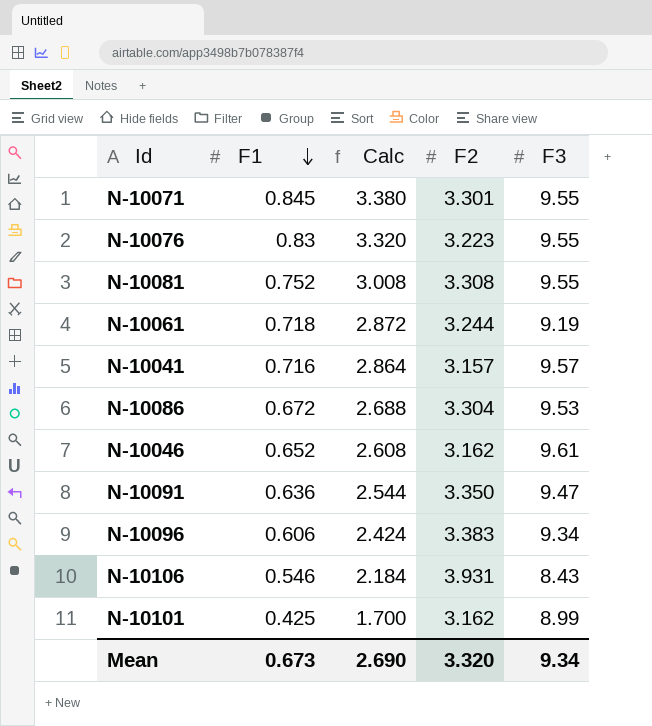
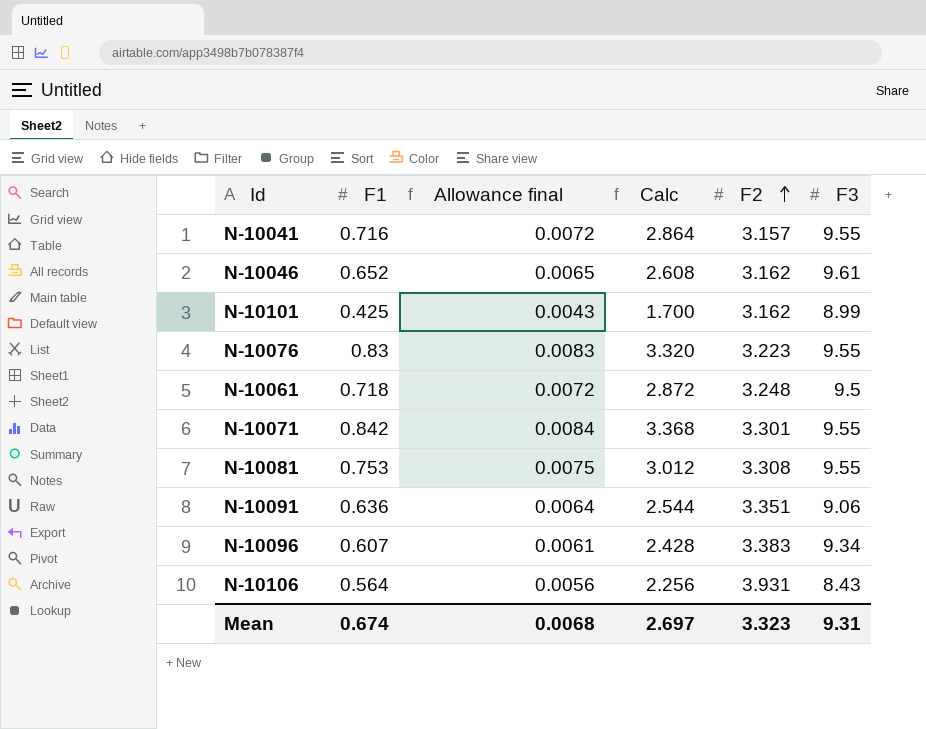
row order: F1 descending -> F2 ascending
column Allowance final | formula: none -> [F1] * 0.01
row N-10086: 0.672 | 2.688 | 3.304 | 9.53 -> none
N-10041 | F3: 9.57 -> 9.55
N-10061 | F2: 3.244 -> 3.248
N-10061 | F3: 9.19 -> 9.5
N-10071 | F1: 0.845 -> 0.842
N-10071 | Calc: 3.380 -> 3.368
N-10081 | F1: 0.752 -> 0.753
N-10081 | Calc: 3.008 -> 3.012
N-10091 | F2: 3.350 -> 3.351
N-10091 | F3: 9.47 -> 9.06
N-10096 | F1: 0.606 -> 0.607
N-10096 | Calc: 2.424 -> 2.428
N-10106 | F1: 0.546 -> 0.564
N-10106 | Calc: 2.184 -> 2.256
Mean | F1: 0.673 -> 0.674
Mean | Calc: 2.690 -> 2.697
Mean | F2: 3.320 -> 3.323
Mean | F3: 9.34 -> 9.31

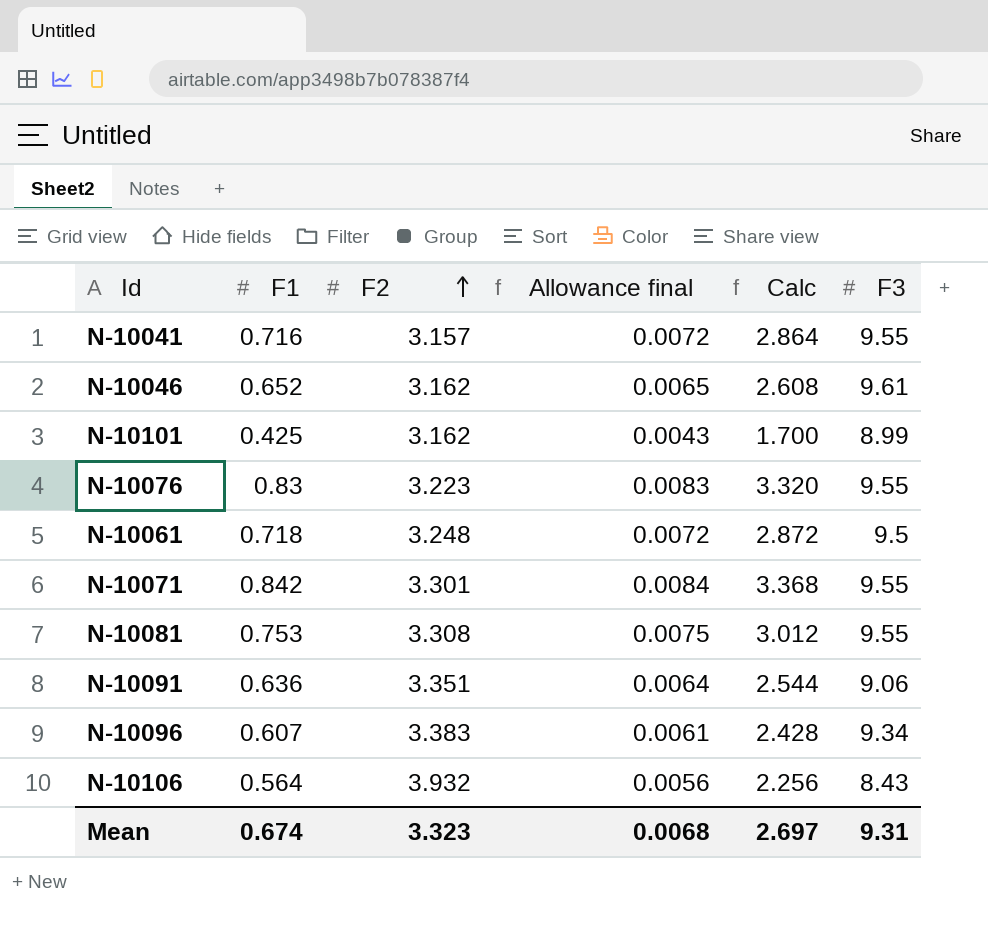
column F2 | position: 5 -> 3
N-10106 | F2: 3.931 -> 3.932

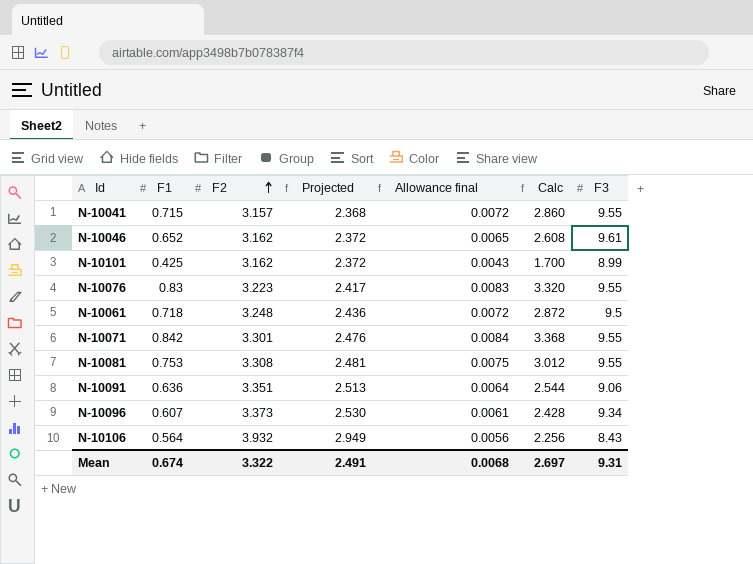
column Projected | formula: none -> [F2] * 0.75
N-10041 | F1: 0.716 -> 0.715
N-10041 | Calc: 2.864 -> 2.860
N-10096 | F2: 3.383 -> 3.373
Mean | F2: 3.323 -> 3.322

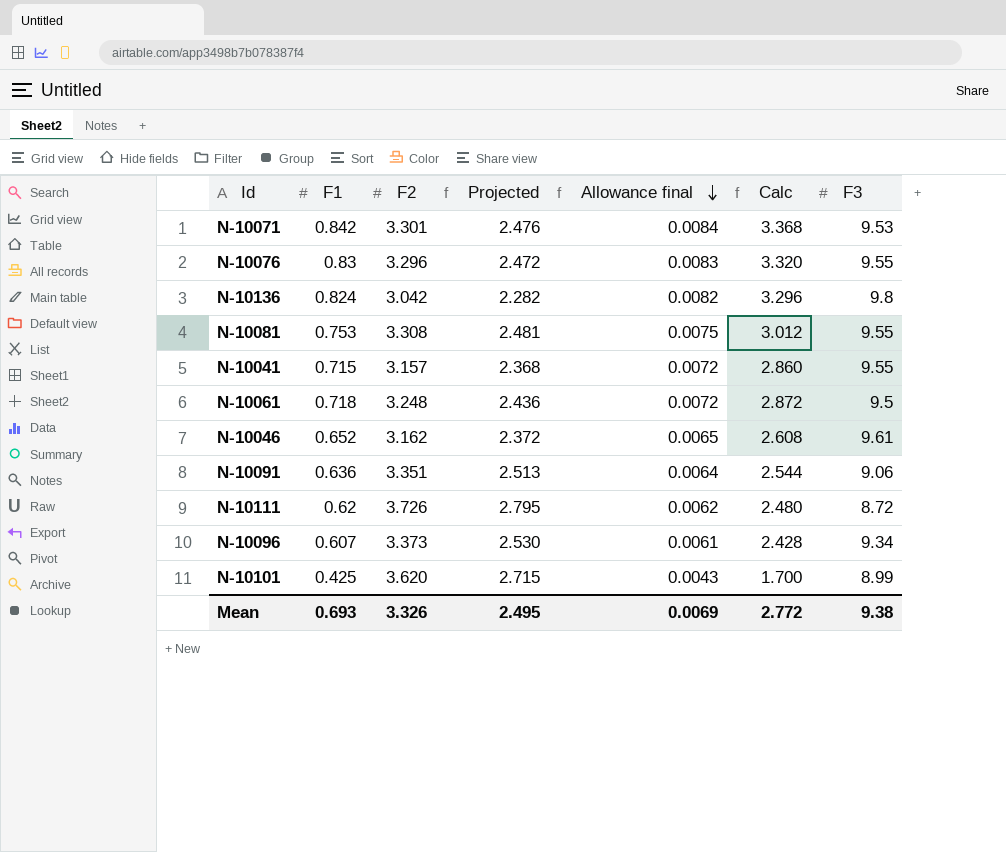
row order: F2 ascending -> Allowance final descending
row N-10106: 0.564 | 3.932 | 2.949 | 0.0056 | 2.256 | 8.43 -> none
N-10071 | F3: 9.55 -> 9.53
N-10076 | F2: 3.223 -> 3.296
N-10076 | Projected: 2.417 -> 2.472
row N-10136: none -> 0.824 | 3.042 | 2.282 | 0.0082 | 3.296 | 9.8
row N-10111: none -> 0.62 | 3.726 | 2.795 | 0.0062 | 2.480 | 8.72
N-10101 | F2: 3.162 -> 3.620
N-10101 | Projected: 2.372 -> 2.715
Mean | F1: 0.674 -> 0.693
Mean | F2: 3.322 -> 3.326
Mean | Projected: 2.491 -> 2.495
Mean | Allowance final: 0.0068 -> 0.0069
Mean | Calc: 2.697 -> 2.772
Mean | F3: 9.31 -> 9.38

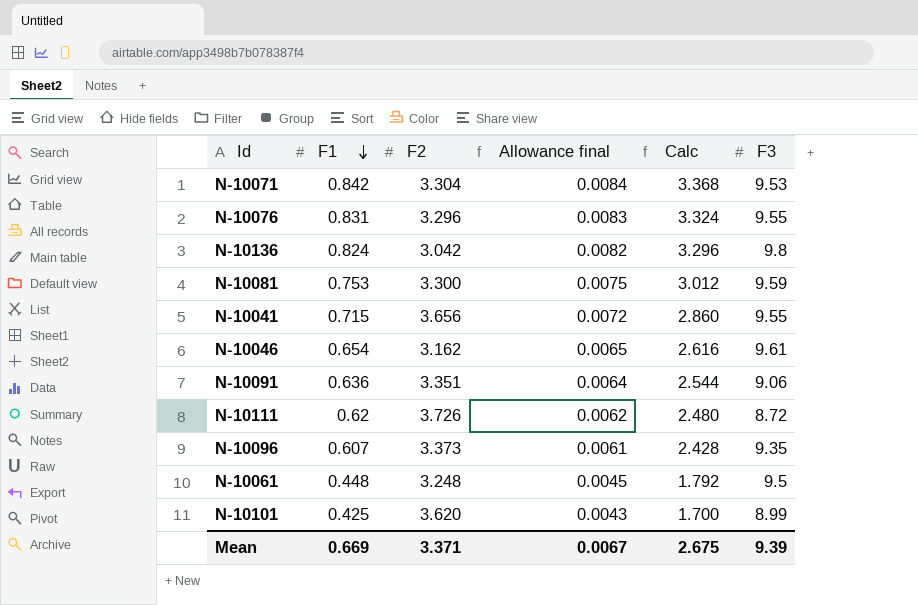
row order: Allowance final descending -> F1 descending
column Projected | formula: [F2] * 0.75 -> none
N-10071 | F2: 3.301 -> 3.304
N-10076 | F1: 0.83 -> 0.831
N-10076 | Calc: 3.320 -> 3.324
N-10081 | F2: 3.308 -> 3.300
N-10081 | F3: 9.55 -> 9.59
N-10041 | F2: 3.157 -> 3.656
N-10046 | F1: 0.652 -> 0.654
N-10046 | Calc: 2.608 -> 2.616
N-10096 | F3: 9.34 -> 9.35
N-10061 | F1: 0.718 -> 0.448
N-10061 | Allowance final: 0.0072 -> 0.0045
N-10061 | Calc: 2.872 -> 1.792
Mean | F1: 0.693 -> 0.669
Mean | F2: 3.326 -> 3.371
Mean | Allowance final: 0.0069 -> 0.0067
Mean | Calc: 2.772 -> 2.675
Mean | F3: 9.38 -> 9.39

